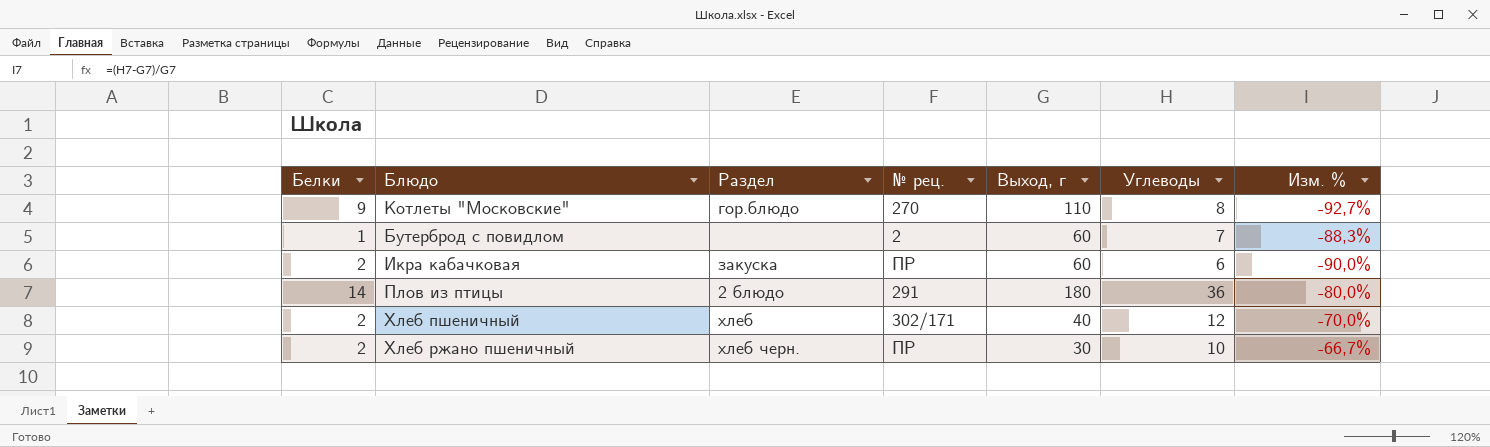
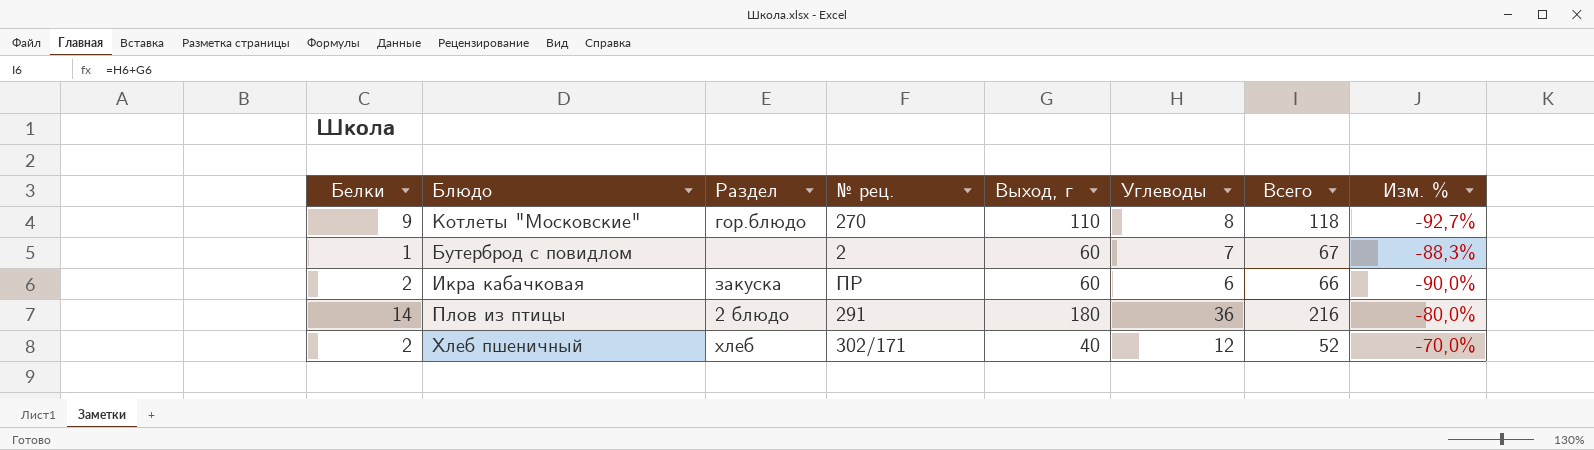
column Всего | formula: none -> [Выход, г] + [Углеводы]
row Хлеб ржано пшеничный: 2 | хлеб черн. | ПР | 30 | 10 | -66,7% -> none

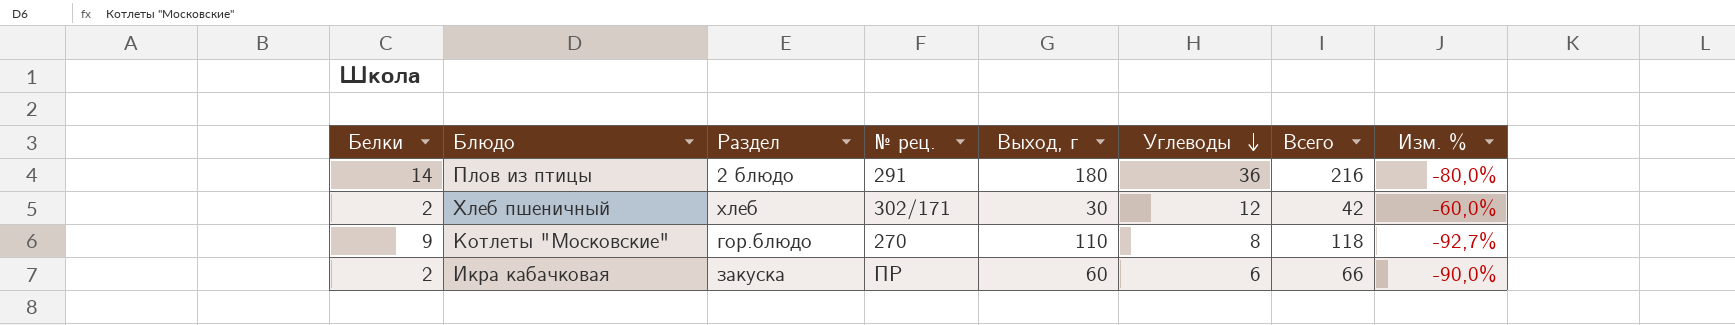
row order: none -> Углеводы descending
row Бутерброд с повидлом: 1 | none | 2 | 60 | 7 | 67 | -88,3% -> none
Хлеб пшеничный | Выход, г: 40 -> 30
Хлеб пшеничный | Всего: 52 -> 42
Хлеб пшеничный | Изм. %: -70,0% -> -60,0%

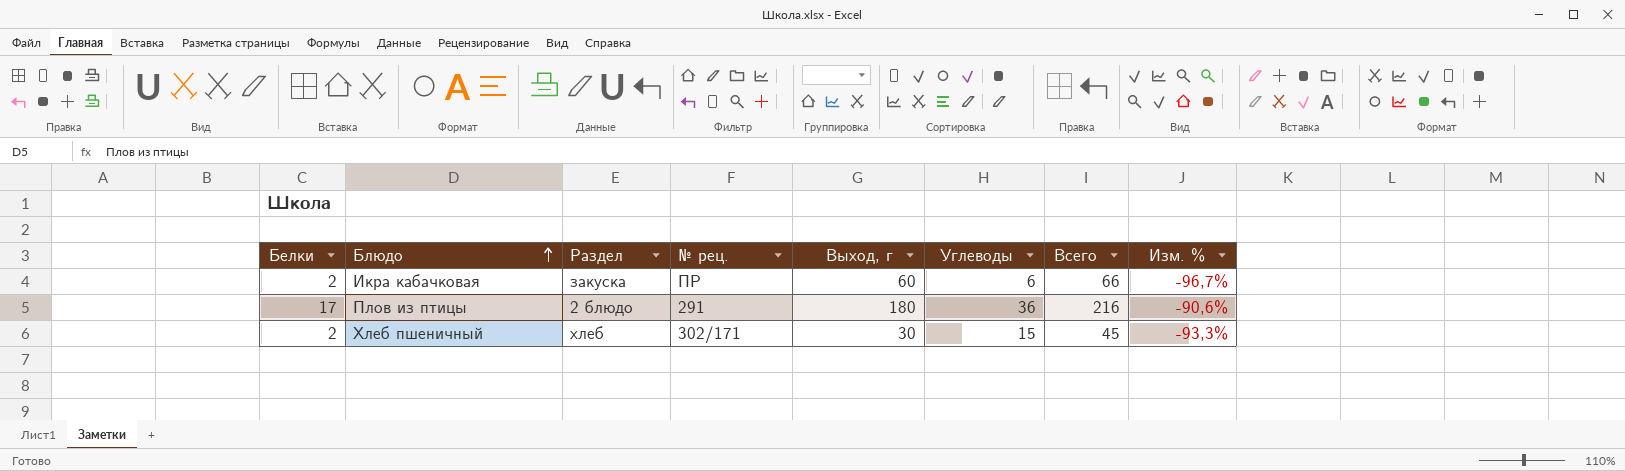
row order: Углеводы descending -> Блюдо ascending
column Изм. % | formula: ([Углеводы] - [Выход, г]) / [Выход, г] -> ([Белки] - [Выход, г]) / [Выход, г]
row Котлеты "Московские": 9 | гор.блюдо | 270 | 110 | 8 | 118 | -92,7% -> none
Плов из птицы | Белки: 14 -> 17
Хлеб пшеничный | Углеводы: 12 -> 15
Хлеб пшеничный | Всего: 42 -> 45

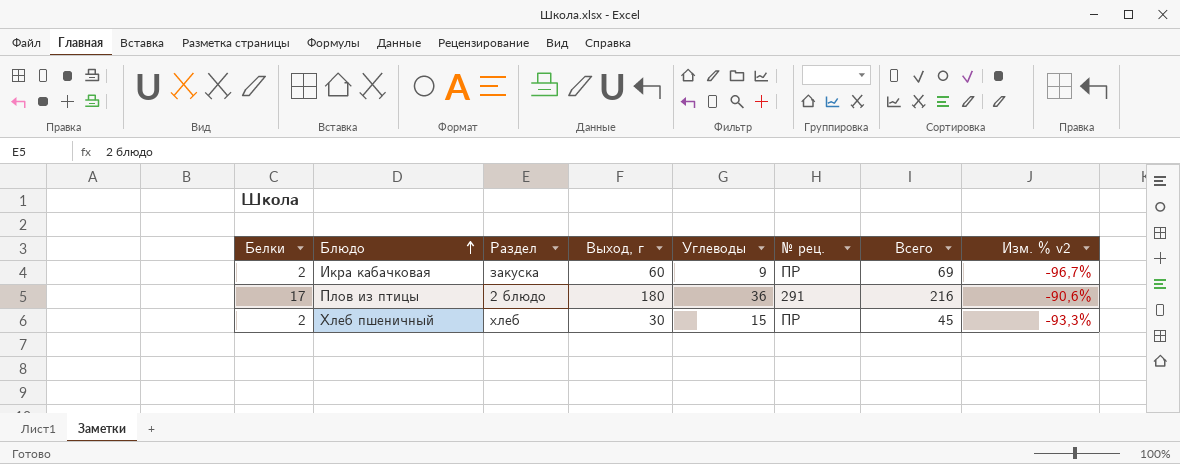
column № рец. | position: 4 -> 6
column name: Изм. % -> Изм. % v2
Икра кабачковая | Углеводы: 6 -> 9
Икра кабачковая | Всего: 66 -> 69
Хлеб пшеничный | № рец.: 302/171 -> ПР

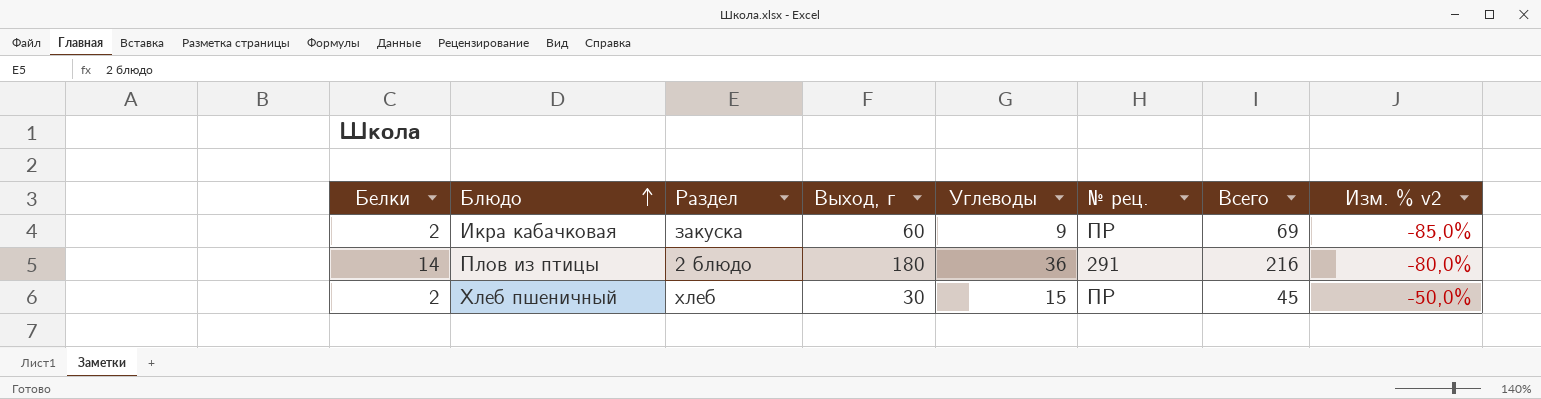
column Изм. % v2 | formula: ([Белки] - [Выход, г]) / [Выход, г] -> ([Углеводы] - [Выход, г]) / [Выход, г]
Плов из птицы | Белки: 17 -> 14

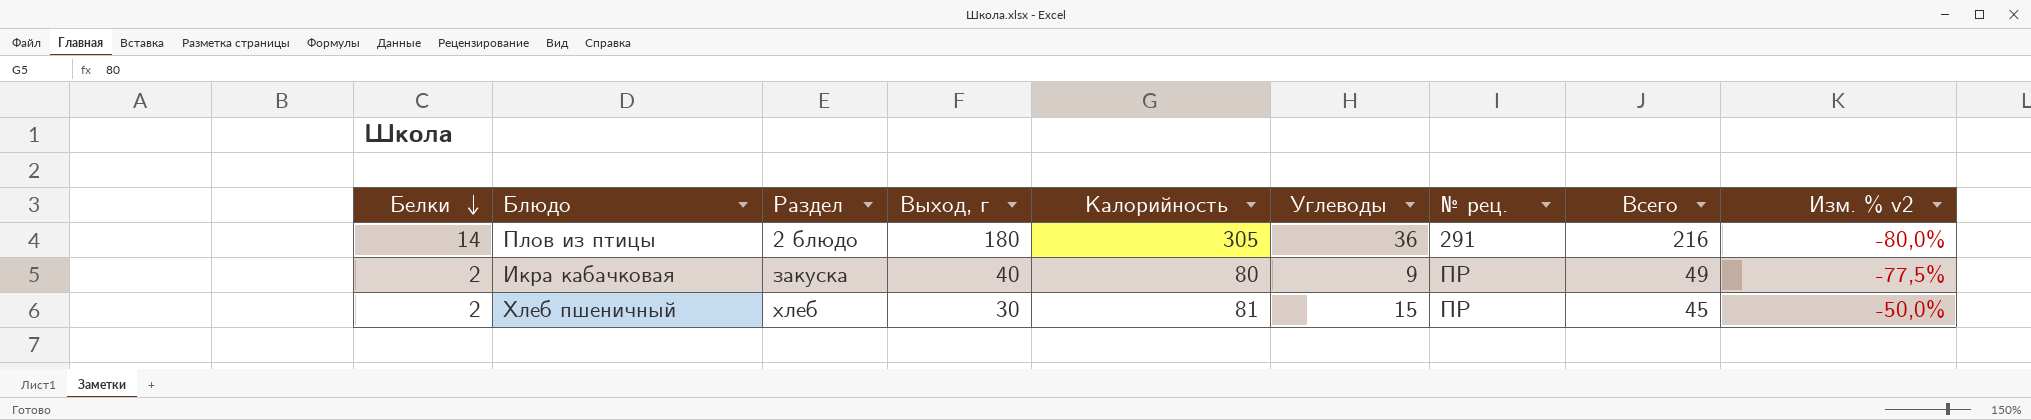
row order: Блюдо ascending -> Белки descending
column Калорийность | position: none -> 5
Икра кабачковая | Выход, г: 60 -> 40
Икра кабачковая | Всего: 69 -> 49
Икра кабачковая | Изм. % v2: -85,0% -> -77,5%

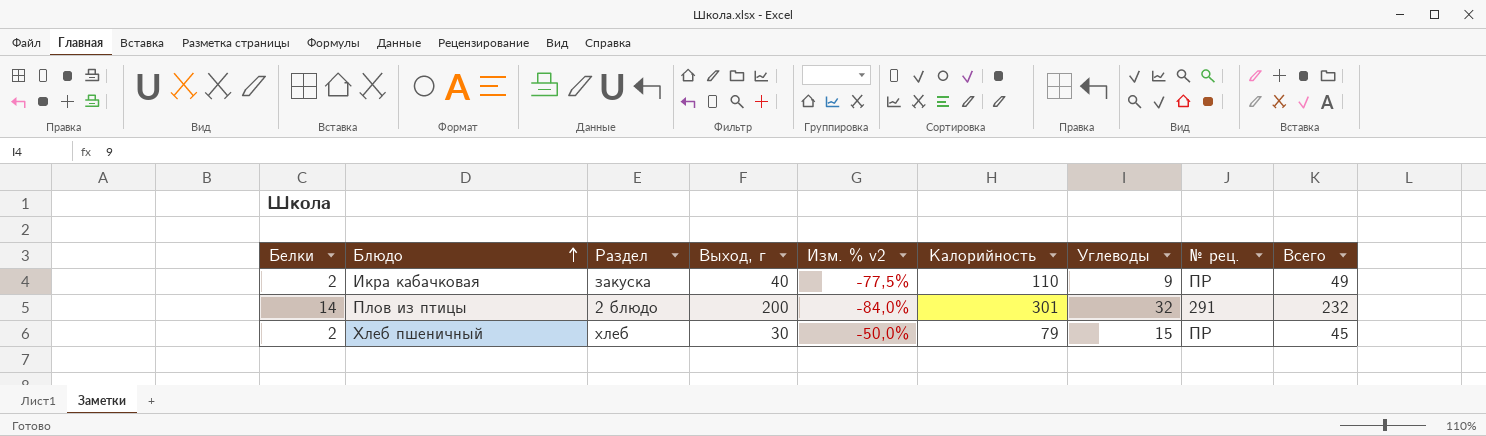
row order: Белки descending -> Блюдо ascending
column Изм. % v2 | position: 9 -> 5
Икра кабачковая | Калорийность: 80 -> 110
Плов из птицы | Выход, г: 180 -> 200
Плов из птицы | Изм. % v2: -80,0% -> -84,0%
Плов из птицы | Калорийность: 305 -> 301
Плов из птицы | Углеводы: 36 -> 32
Плов из птицы | Всего: 216 -> 232
Хлеб пшеничный | Калорийность: 81 -> 79

